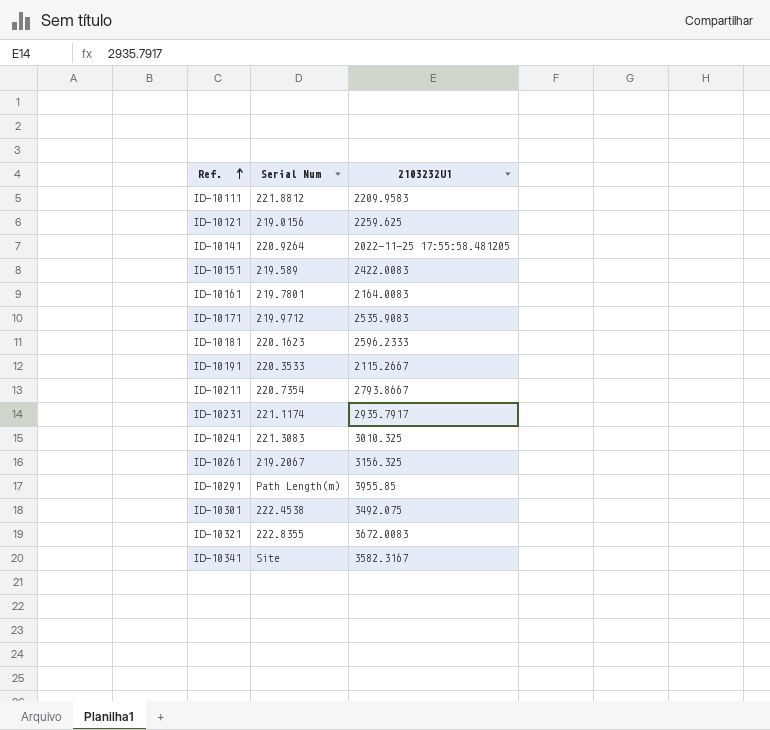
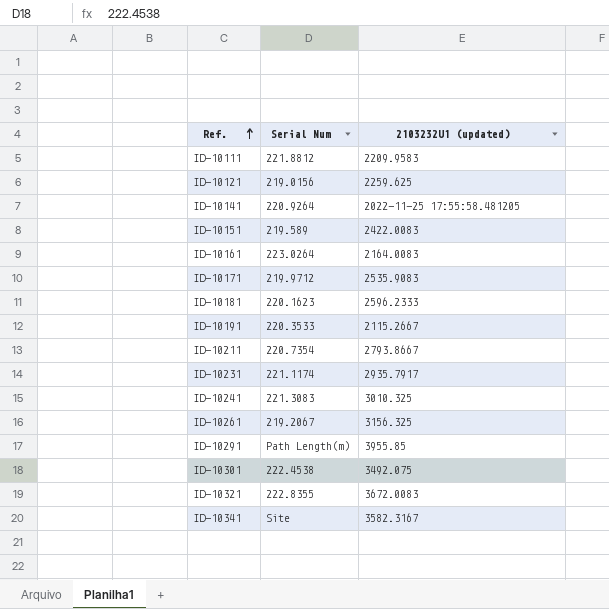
column name: 2103232U1 -> 2103232U1 (updated)
ID-10161 | Serial Num: 219.7801 -> 223.0264

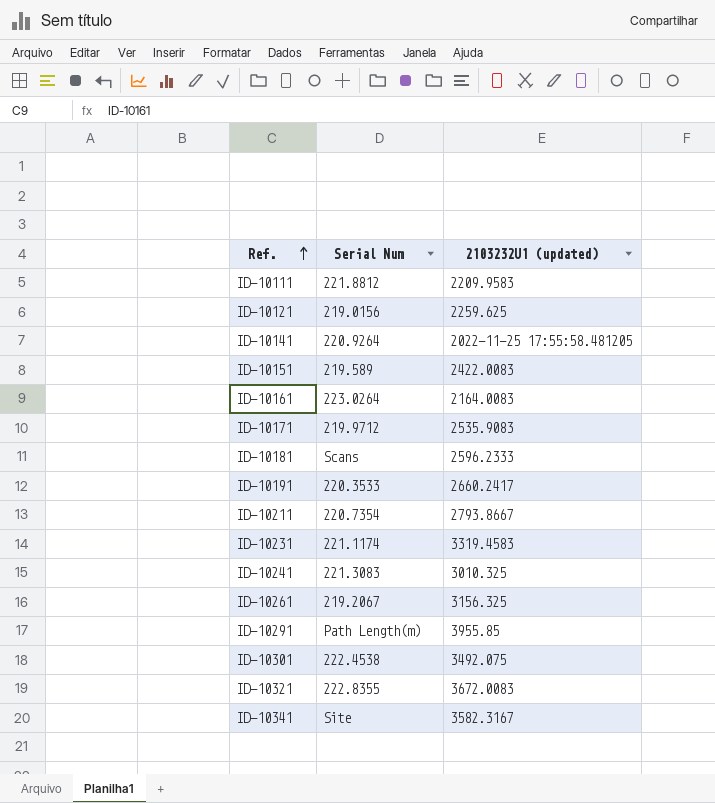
ID-10181 | Serial Num: 220.1623 -> Scans
ID-10191 | 2103232U1 (updated): 2115.2667 -> 2660.2417
ID-10231 | 2103232U1 (updated): 2935.7917 -> 3319.4583

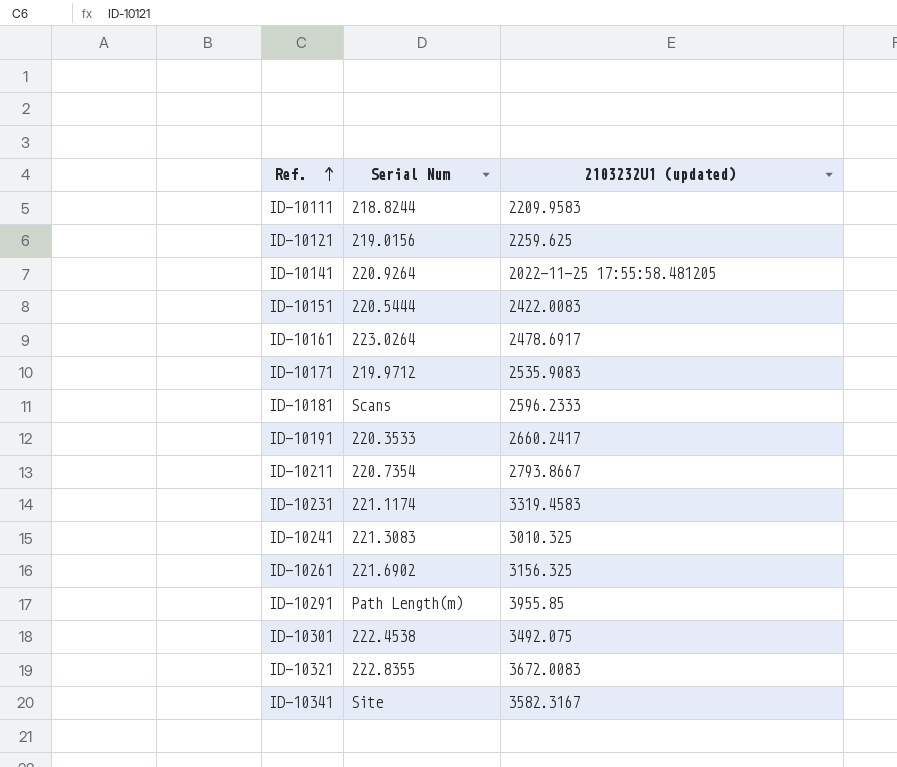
ID-10111 | Serial Num: 221.8812 -> 218.8244
ID-10151 | Serial Num: 219.589 -> 220.5444
ID-10161 | 2103232U1 (updated): 2164.0083 -> 2478.6917
ID-10261 | Serial Num: 219.2067 -> 221.6902

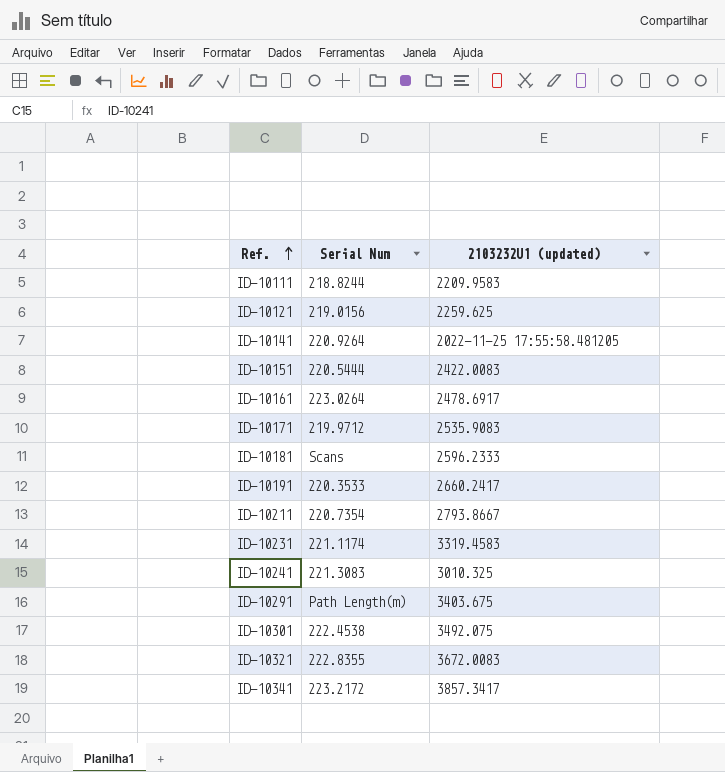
row ID-10261: 221.6902 | 3156.325 -> none
ID-10291 | 2103232U1 (updated): 3955.85 -> 3403.675
ID-10341 | Serial Num: Site -> 223.2172
ID-10341 | 2103232U1 (updated): 3582.3167 -> 3857.3417

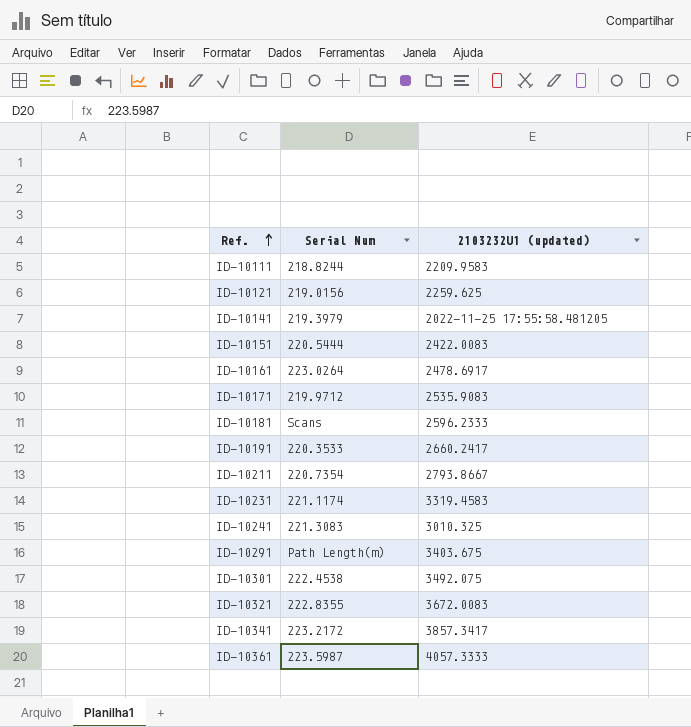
ID-10141 | Serial Num: 220.9264 -> 219.3979
row ID-10361: none -> 223.5987 | 4057.3333

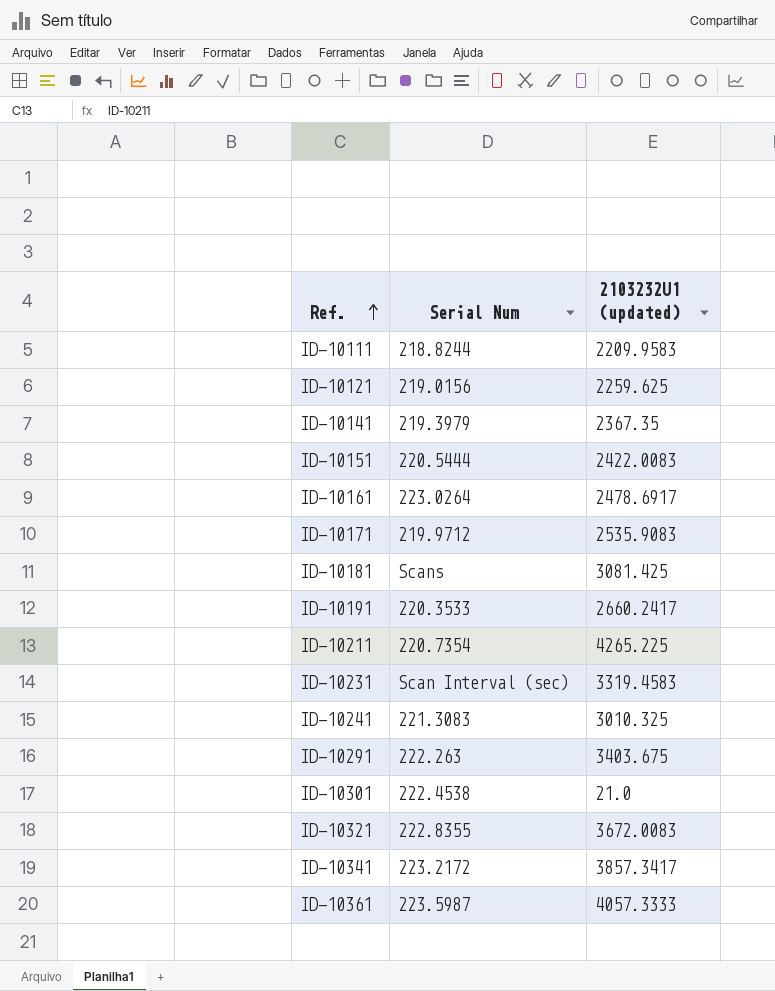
ID-10141 | 2103232U1 (updated): 2022-11-25 17:55:58.481205 -> 2367.35
ID-10181 | 2103232U1 (updated): 2596.2333 -> 3081.425
ID-10211 | 2103232U1 (updated): 2793.8667 -> 4265.225
ID-10231 | Serial Num: 221.1174 -> Scan Interval (sec)
ID-10291 | Serial Num: Path Length(m) -> 222.263
ID-10301 | 2103232U1 (updated): 3492.075 -> 21.0

